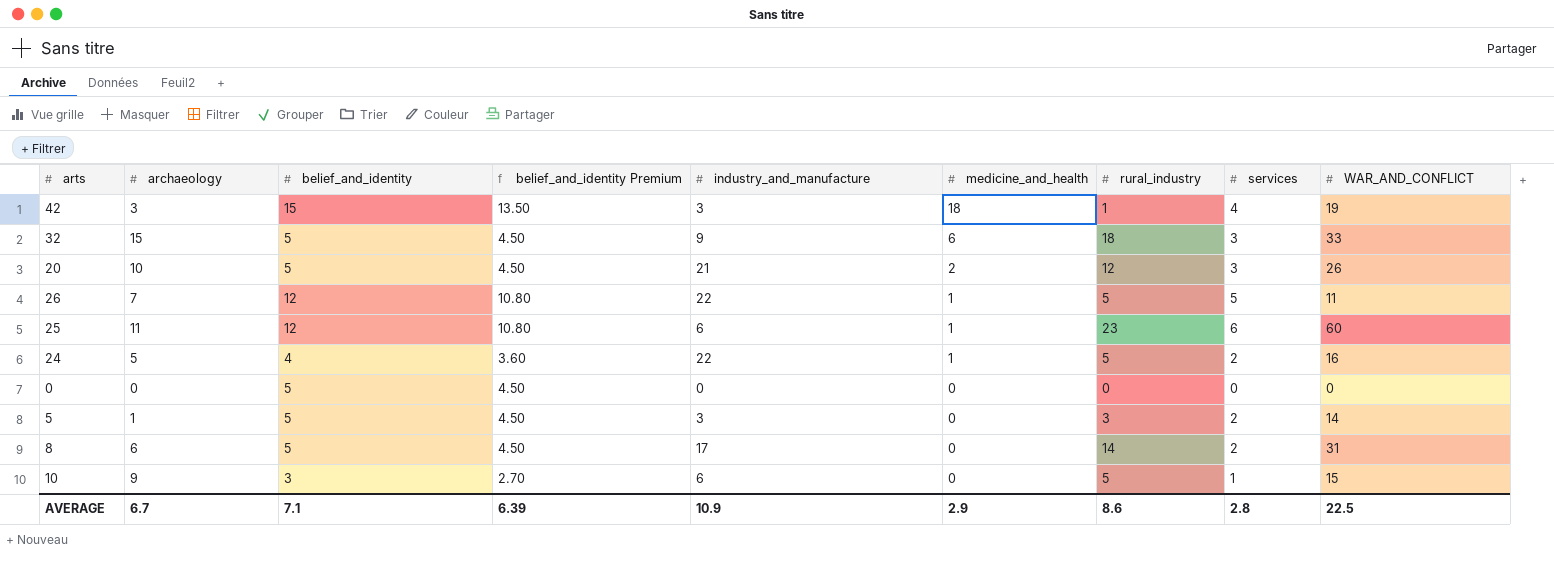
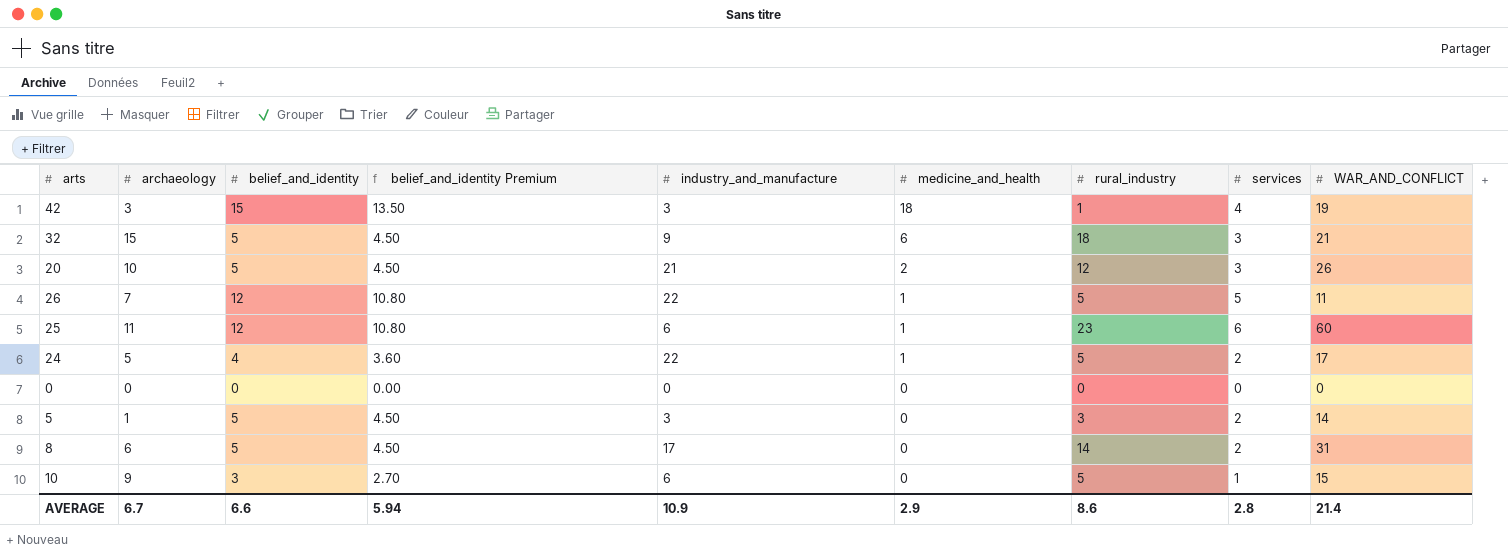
32 | WAR_AND_CONFLICT: 33 -> 21
24 | WAR_AND_CONFLICT: 16 -> 17
0 | belief_and_identity: 5 -> 0
0 | belief_and_identity Premium: 4.50 -> 0.00
AVERAGE | belief_and_identity: 7.1 -> 6.6
AVERAGE | belief_and_identity Premium: 6.39 -> 5.94
AVERAGE | WAR_AND_CONFLICT: 22.5 -> 21.4

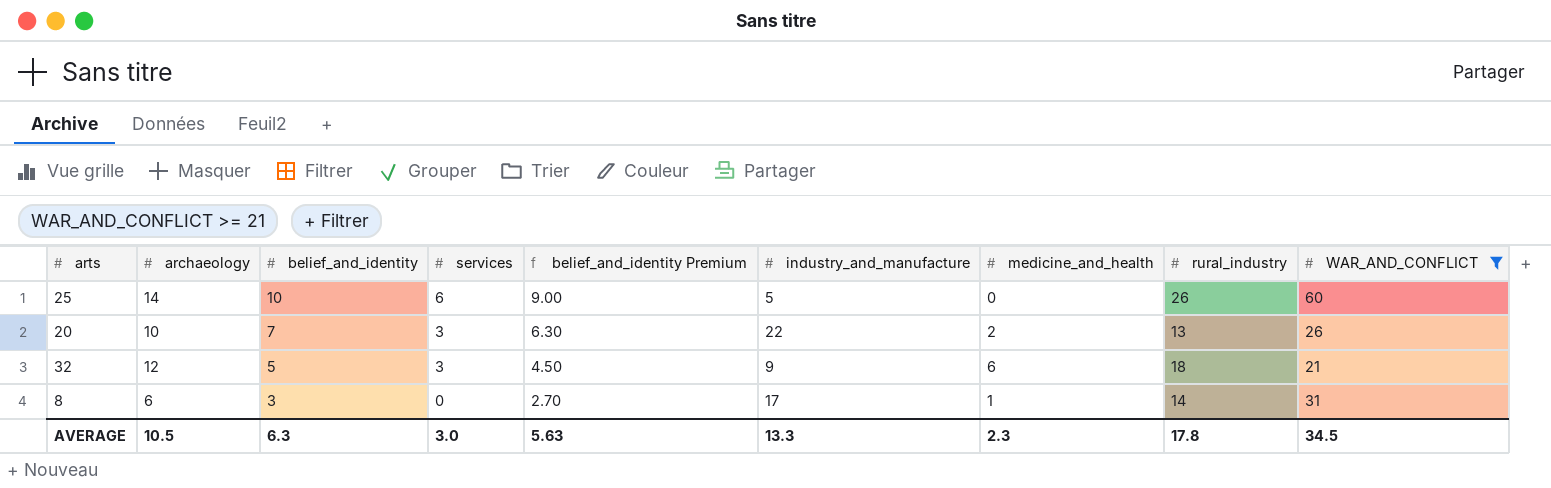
filter: none -> WAR_AND_CONFLICT >= 21
row order: medicine_and_health descending -> belief_and_identity descending
column services | position: 8 -> 4
25 | archaeology: 11 -> 14
25 | belief_and_identity: 12 -> 10
25 | belief_and_identity Premium: 10.80 -> 9.00
25 | industry_and_manufacture: 6 -> 5
25 | medicine_and_health: 1 -> 0
25 | rural_industry: 23 -> 26
20 | belief_and_identity: 5 -> 7
20 | belief_and_identity Premium: 4.50 -> 6.30
20 | industry_and_manufacture: 21 -> 22
20 | rural_industry: 12 -> 13
32 | archaeology: 15 -> 12
8 | belief_and_identity: 5 -> 3
8 | services: 2 -> 0
8 | belief_and_identity Premium: 4.50 -> 2.70
8 | medicine_and_health: 0 -> 1
AVERAGE | archaeology: 6.7 -> 10.5
AVERAGE | belief_and_identity: 6.6 -> 6.3
AVERAGE | services: 2.8 -> 3.0
AVERAGE | belief_and_identity Premium: 5.94 -> 5.63
AVERAGE | industry_and_manufacture: 10.9 -> 13.3
AVERAGE | medicine_and_health: 2.9 -> 2.3
AVERAGE | rural_industry: 8.6 -> 17.8
AVERAGE | WAR_AND_CONFLICT: 21.4 -> 34.5

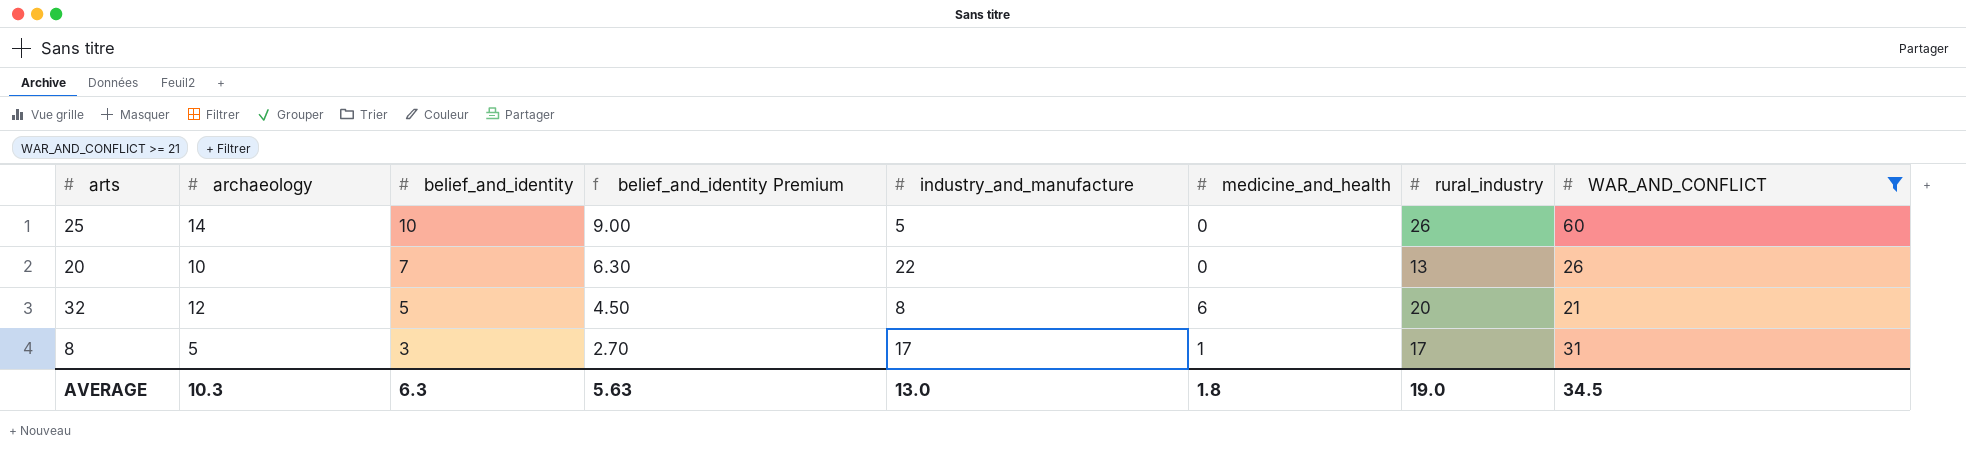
column services | position: 4 -> none
20 | medicine_and_health: 2 -> 0
32 | industry_and_manufacture: 9 -> 8
32 | rural_industry: 18 -> 20
8 | archaeology: 6 -> 5
8 | rural_industry: 14 -> 17
AVERAGE | archaeology: 10.5 -> 10.3
AVERAGE | industry_and_manufacture: 13.3 -> 13.0
AVERAGE | medicine_and_health: 2.3 -> 1.8
AVERAGE | rural_industry: 17.8 -> 19.0

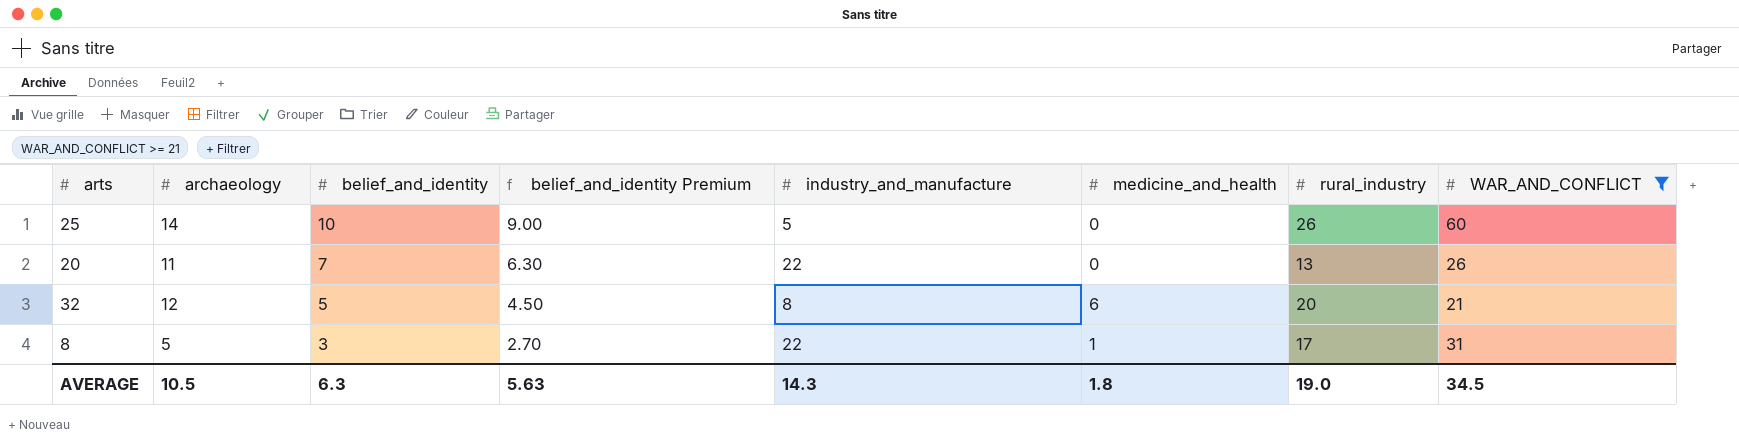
20 | archaeology: 10 -> 11
8 | industry_and_manufacture: 17 -> 22
AVERAGE | archaeology: 10.3 -> 10.5
AVERAGE | industry_and_manufacture: 13.0 -> 14.3

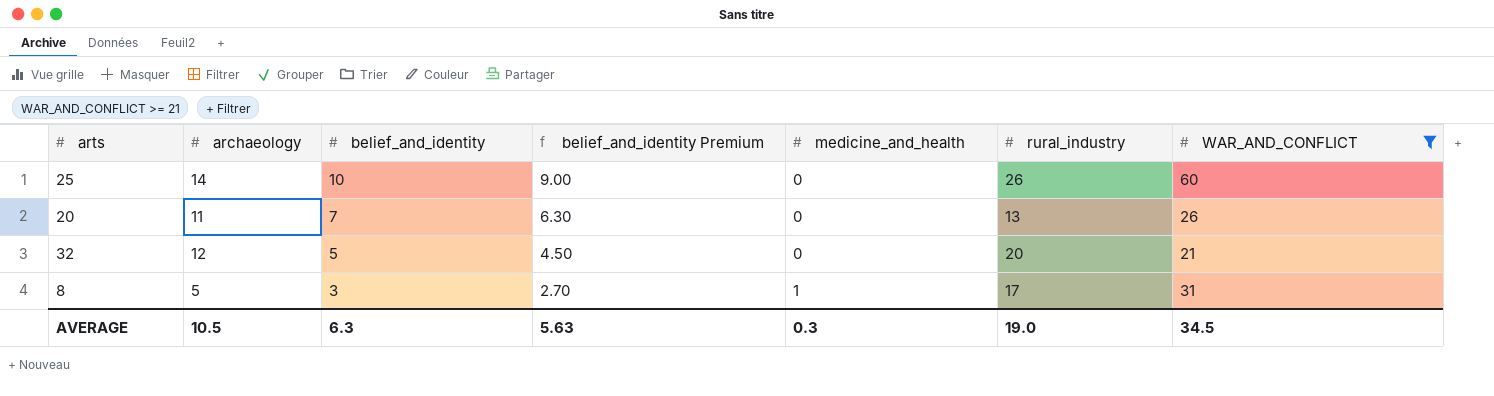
column industry_and_manufacture | position: 5 -> none
32 | medicine_and_health: 6 -> 0
AVERAGE | medicine_and_health: 1.8 -> 0.3

